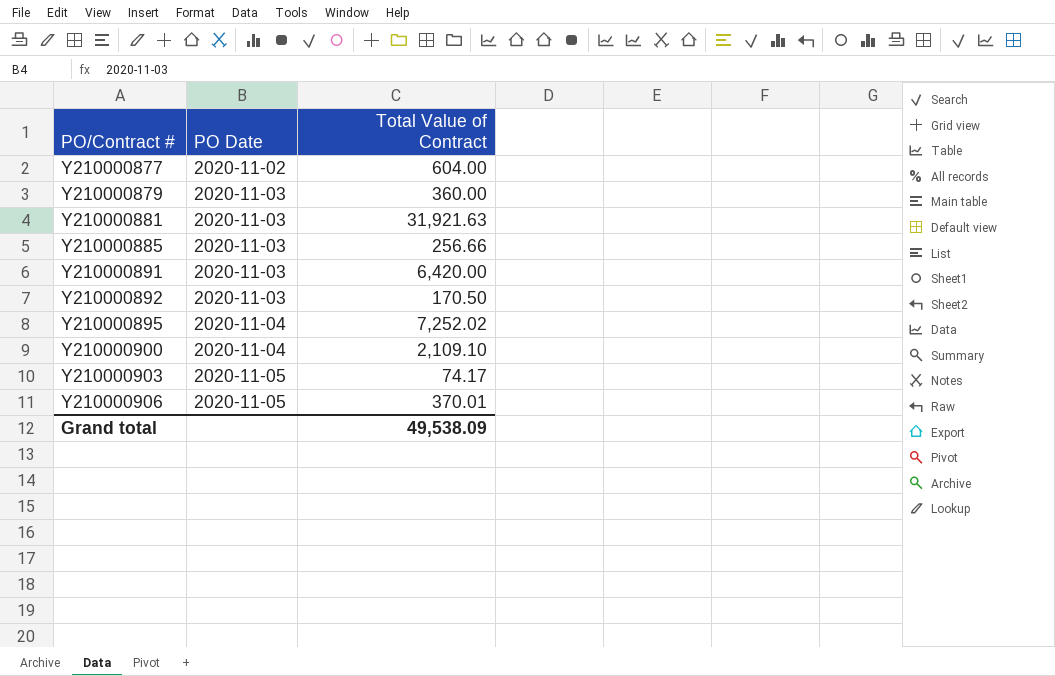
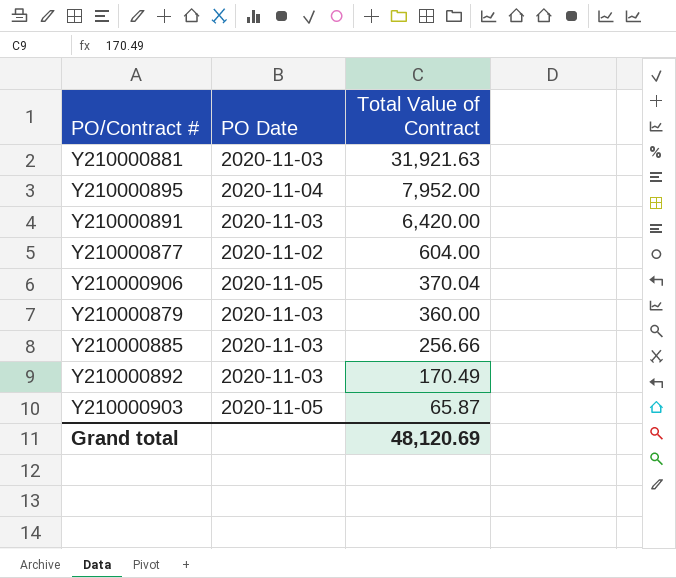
row order: PO/Contract # ascending -> Total Value of Contract descending
row Y210000900: 2020-11-04 | 2,109.10 -> none
Y210000895 | Total Value of Contract: 7,252.02 -> 7,952.00
Y210000906 | Total Value of Contract: 370.01 -> 370.04
Y210000892 | Total Value of Contract: 170.50 -> 170.49
Y210000903 | Total Value of Contract: 74.17 -> 65.87
Grand total | Total Value of Contract: 49,538.09 -> 48,120.69

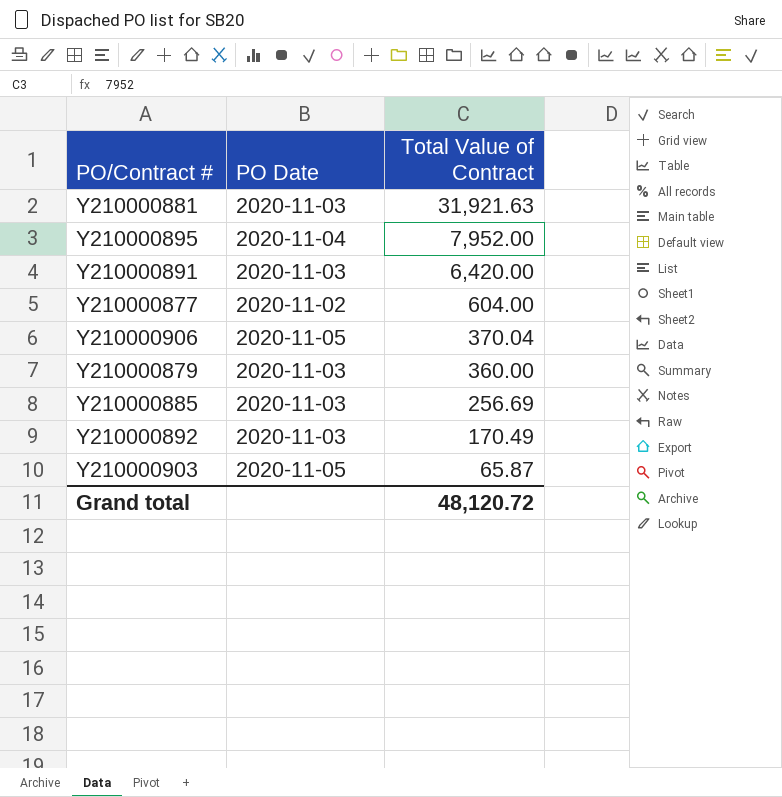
Y210000885 | Total Value of Contract: 256.66 -> 256.69
Grand total | Total Value of Contract: 48,120.69 -> 48,120.72

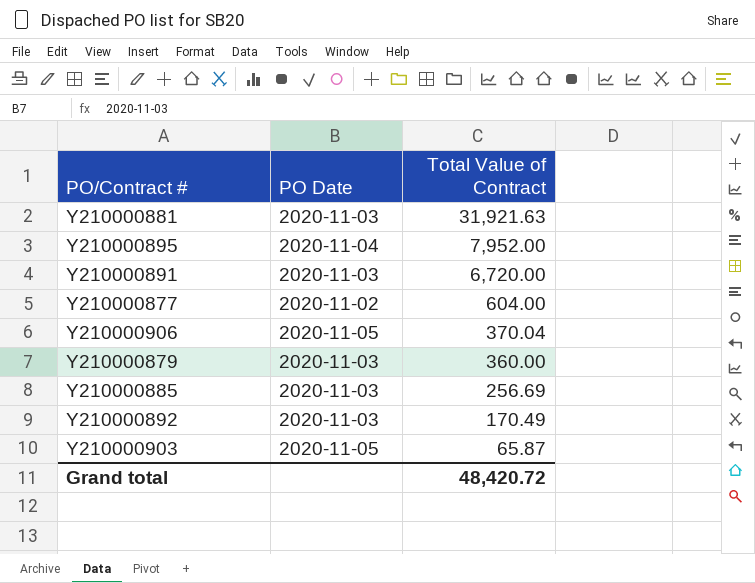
Y210000891 | Total Value of Contract: 6,420.00 -> 6,720.00
Grand total | Total Value of Contract: 48,120.72 -> 48,420.72

